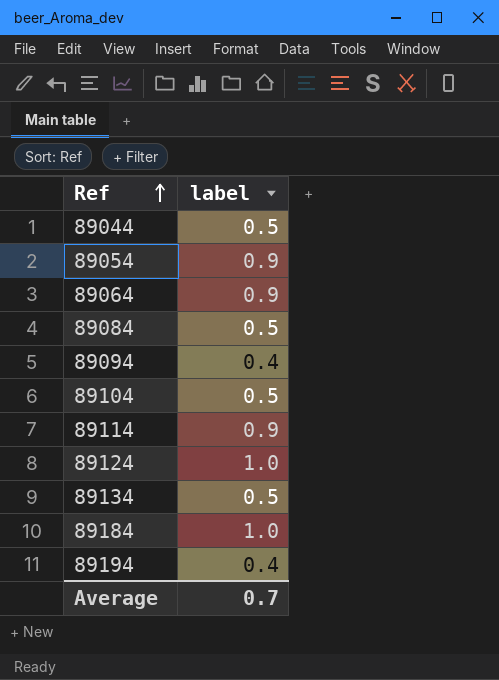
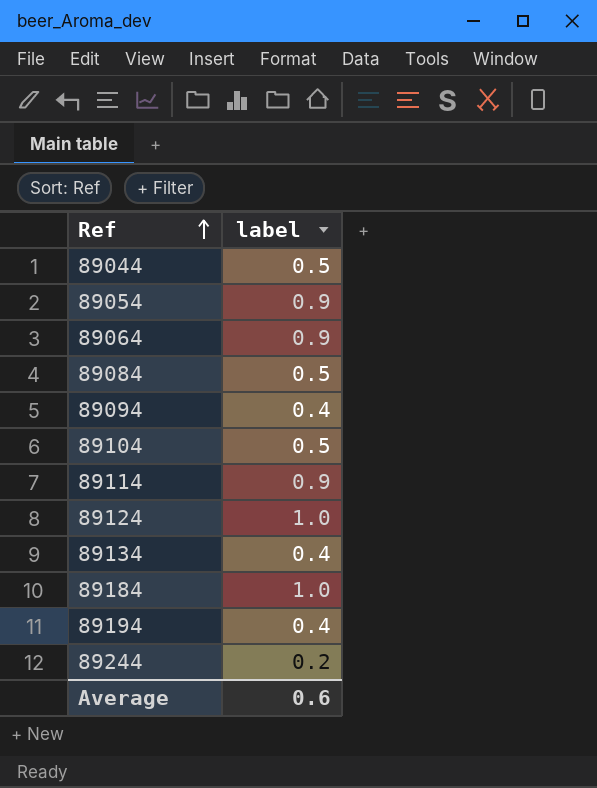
89134 | label: 0.5 -> 0.4
row 89244: none -> 0.2
Average | label: 0.7 -> 0.6

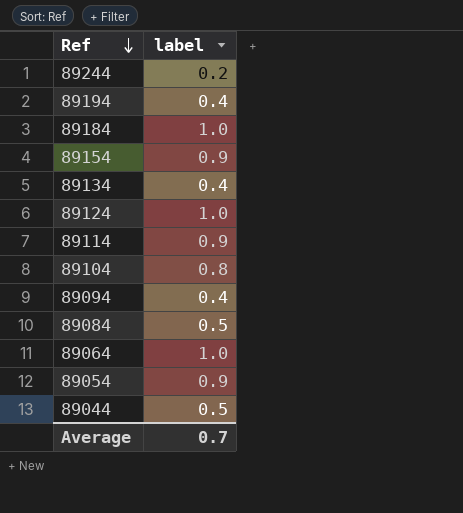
row order: Ref ascending -> Ref descending
row 89154: none -> 0.9
89104 | label: 0.5 -> 0.8
89064 | label: 0.9 -> 1.0
Average | label: 0.6 -> 0.7

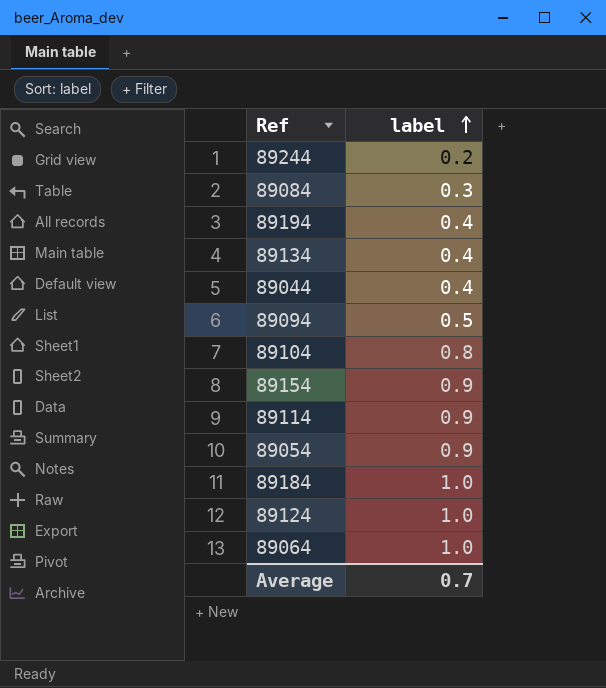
row order: Ref descending -> label ascending
89084 | label: 0.5 -> 0.3
89044 | label: 0.5 -> 0.4
89094 | label: 0.4 -> 0.5

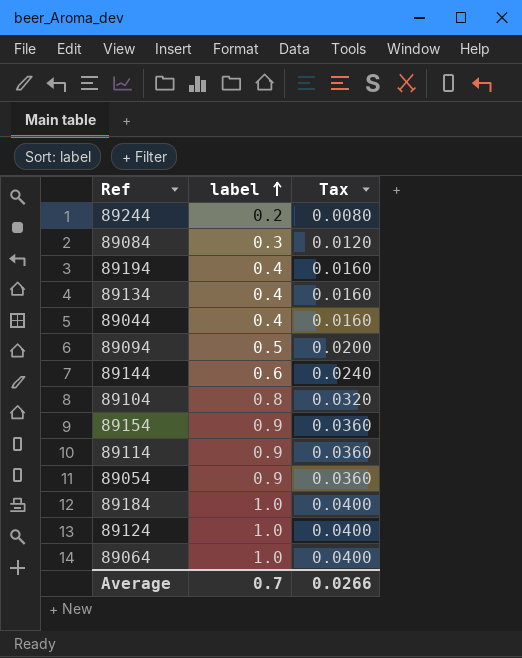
column Tax | formula: none -> [label] * 0.04
row 89144: none -> 0.6 | 0.0240

